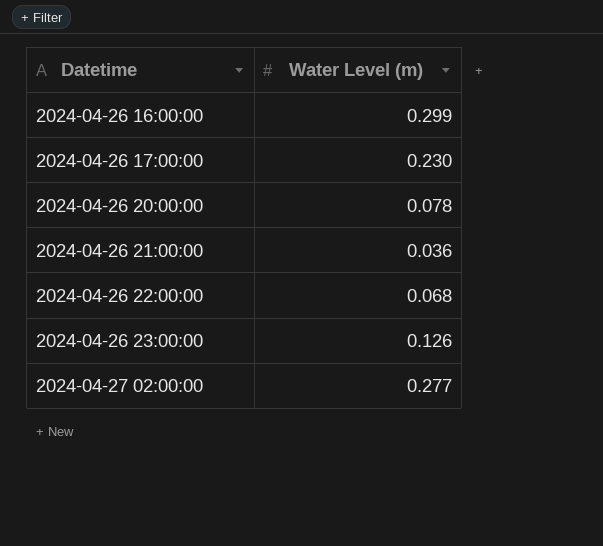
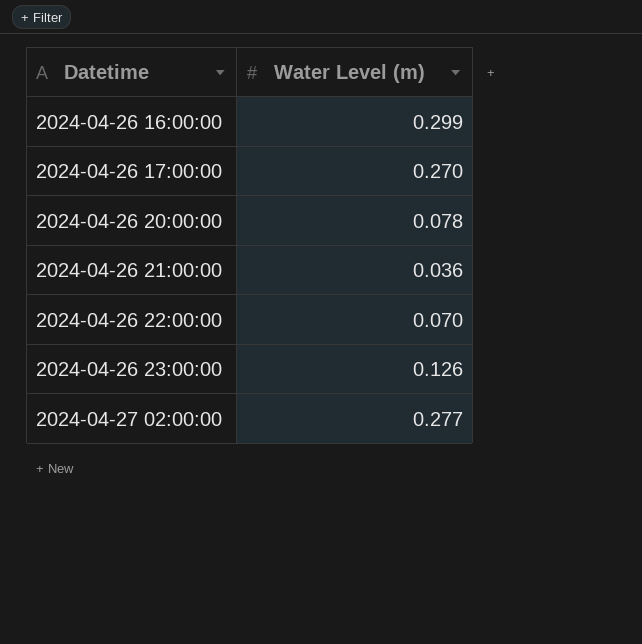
2024-04-26 17:00:00 | Water Level (m): 0.230 -> 0.270
2024-04-26 22:00:00 | Water Level (m): 0.068 -> 0.070

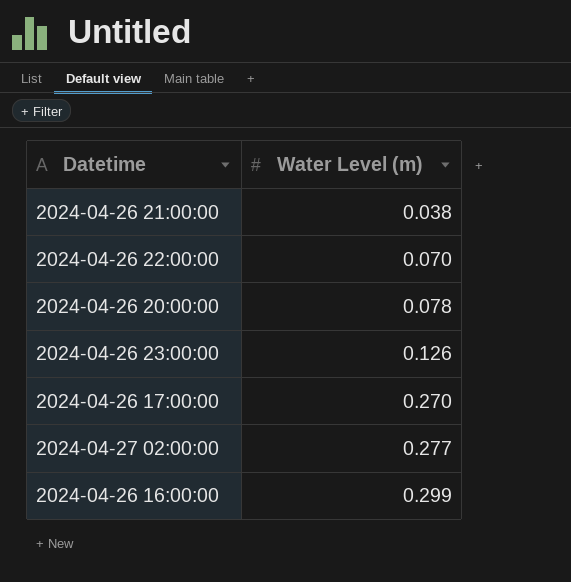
row order: Datetime ascending -> Water Level (m) ascending
2024-04-26 21:00:00 | Water Level (m): 0.036 -> 0.038

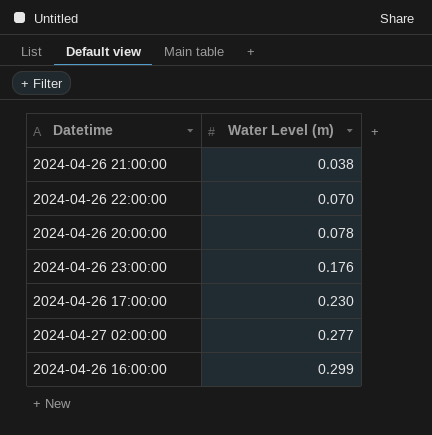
2024-04-26 23:00:00 | Water Level (m): 0.126 -> 0.176
2024-04-26 17:00:00 | Water Level (m): 0.270 -> 0.230

